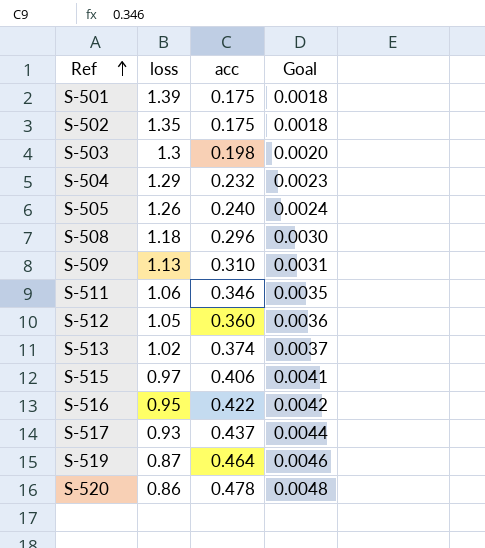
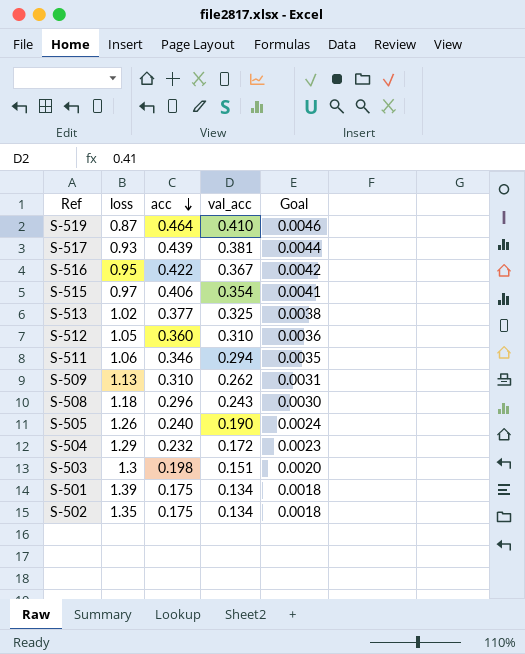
row order: Ref ascending -> acc descending
column val_acc | position: none -> 4
row S-520: 0.86 | 0.478 | 0.0048 -> none
S-517 | acc: 0.437 -> 0.439
S-513 | acc: 0.374 -> 0.377
S-513 | Goal: 0.0037 -> 0.0038

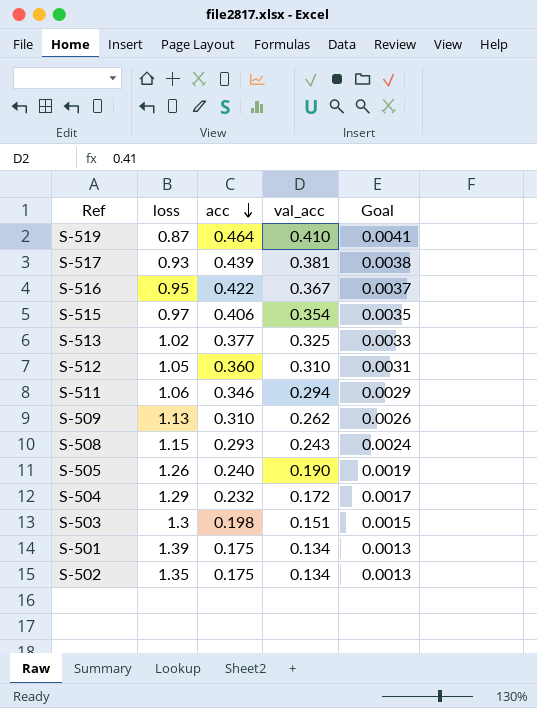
column Goal | formula: [acc] * 0.01 -> [val_acc] * 0.01
S-508 | loss: 1.18 -> 1.15
S-508 | acc: 0.296 -> 0.293

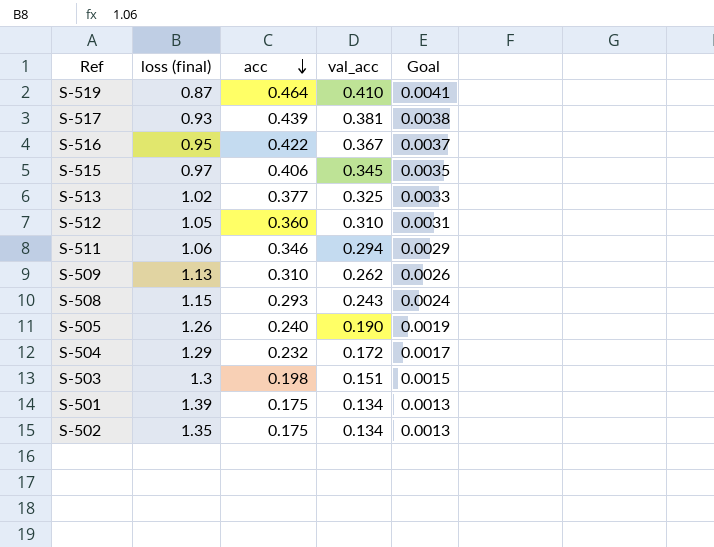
column name: loss -> loss (final)
S-515 | val_acc: 0.354 -> 0.345

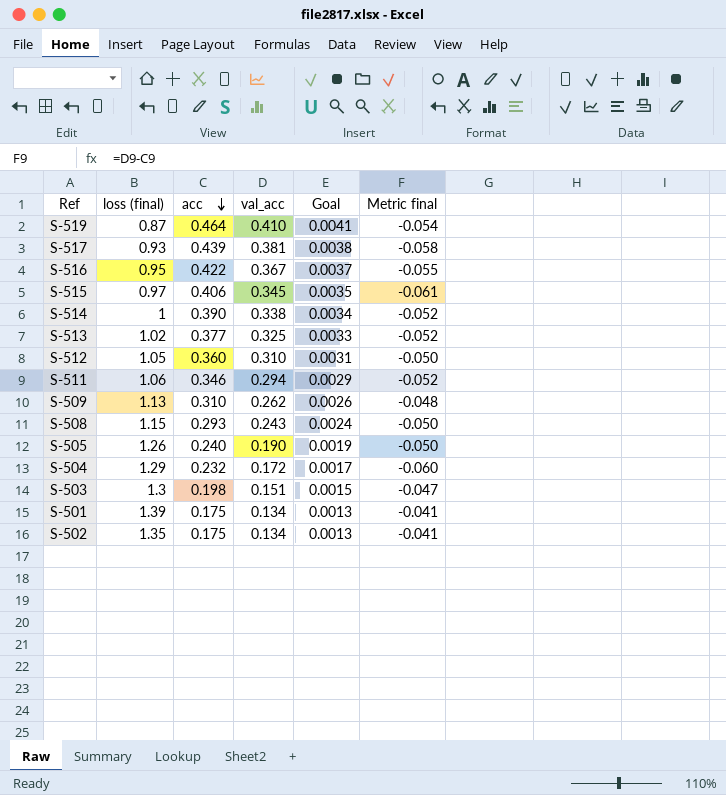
column Metric final | formula: none -> [val_acc] - [acc]
row S-514: none -> 1 | 0.390 | 0.338 | 0.0034 | -0.052

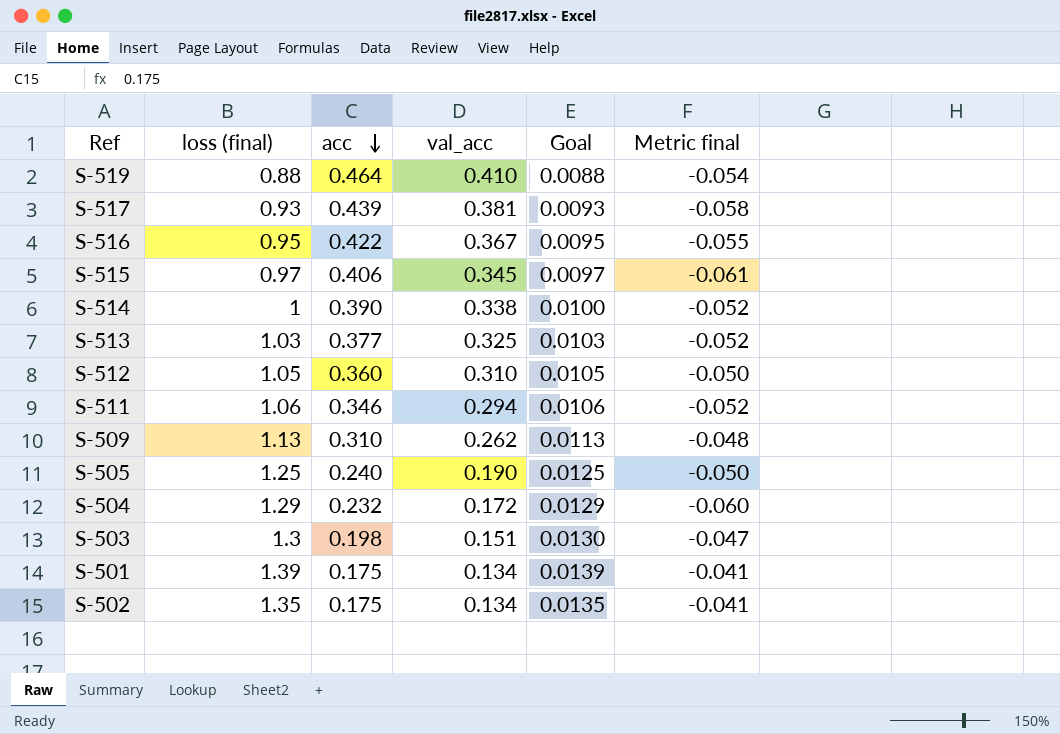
column Goal | formula: [val_acc] * 0.01 -> [loss (final)] * 0.01
row S-508: 1.15 | 0.293 | 0.243 | 0.0024 | -0.050 -> none
S-519 | loss (final): 0.87 -> 0.88
S-513 | loss (final): 1.02 -> 1.03
S-505 | loss (final): 1.26 -> 1.25

